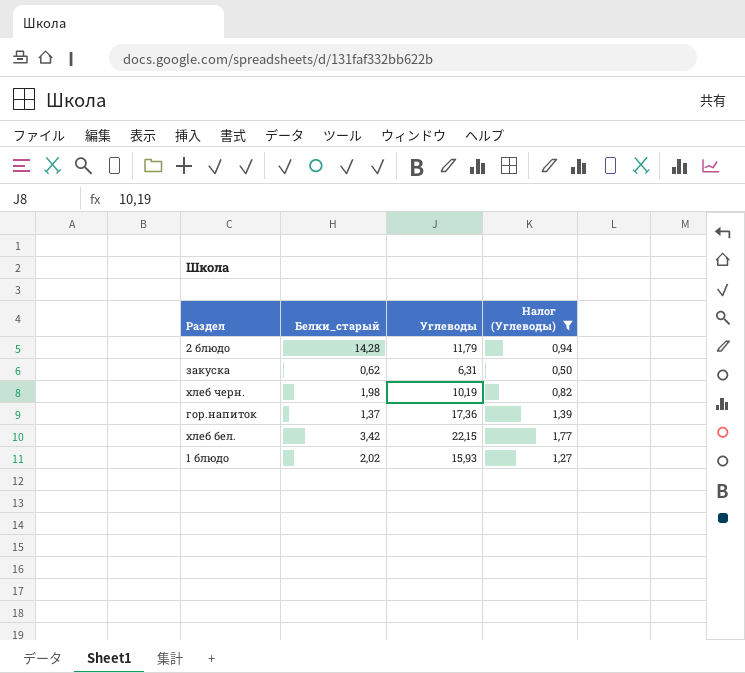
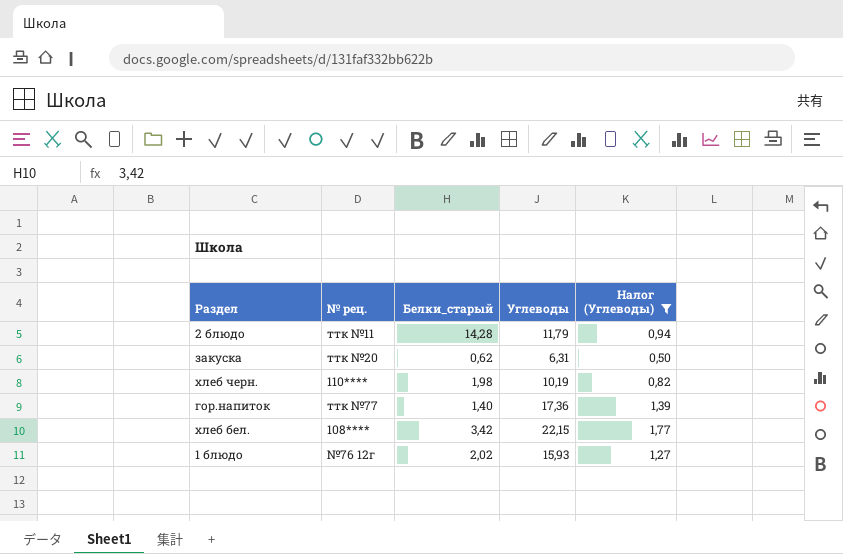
column № рец. | position: none -> 2
гор.напиток | Белки_старый: 1,37 -> 1,40

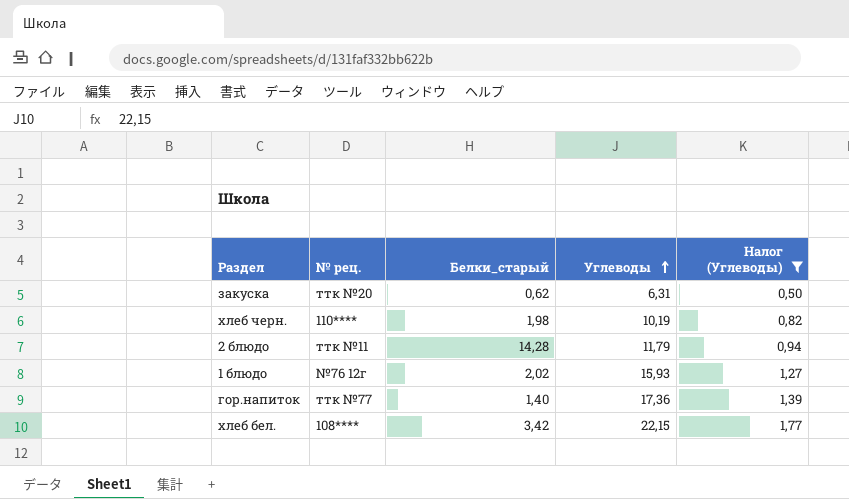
row order: none -> Углеводы ascending

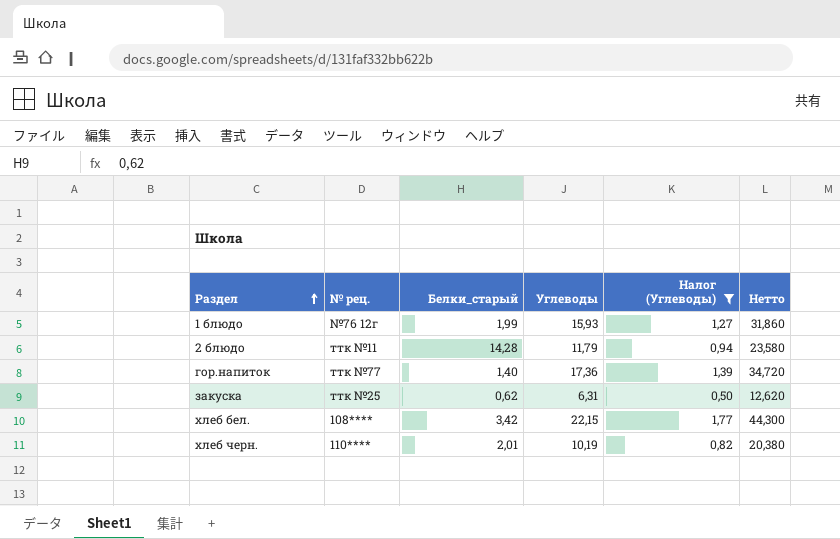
row order: Углеводы ascending -> Раздел ascending
column Нетто | formula: none -> [Углеводы] * 2
1 блюдо | Белки_старый: 2,02 -> 1,99
закуска | № рец.: ттк №20 -> ттк №25
хлеб черн. | Белки_старый: 1,98 -> 2,01

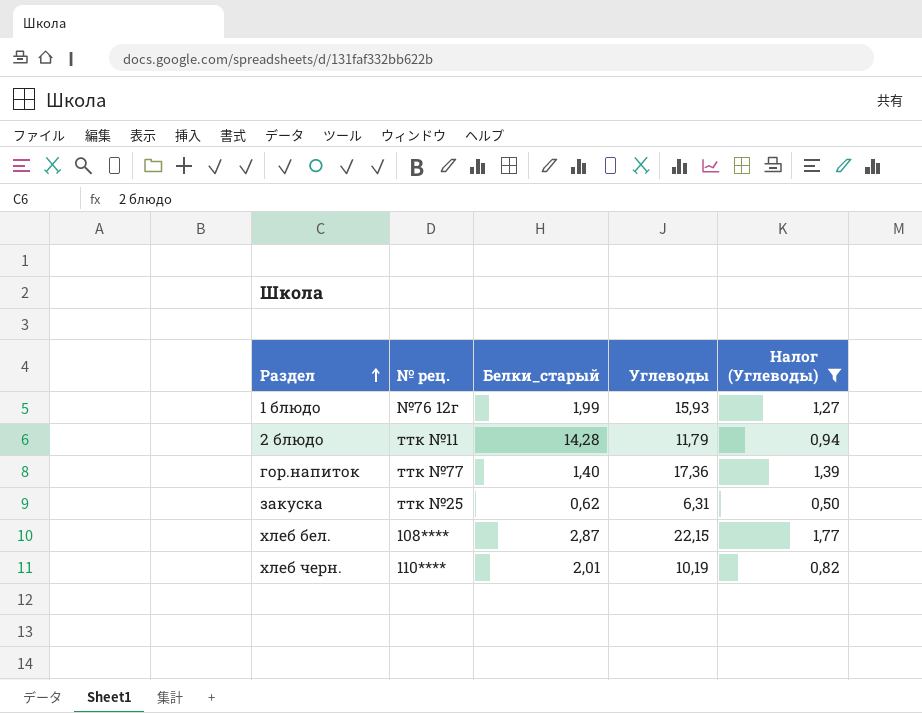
column Нетто | formula: [Углеводы] * 2 -> none
хлеб бел. | Белки_старый: 3,42 -> 2,87

